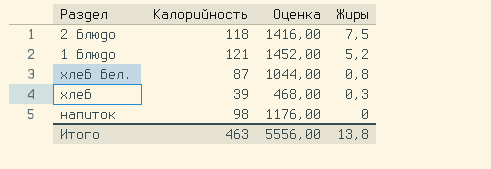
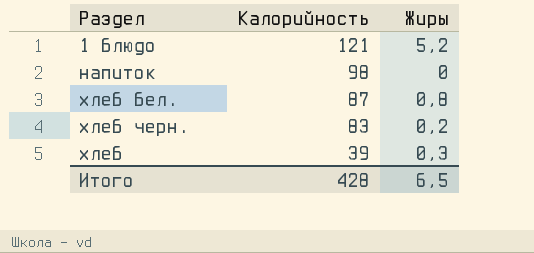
row order: Жиры descending -> Калорийность descending
column Оценка | formula: [Калорийность] * 12 -> none
row 2 блюдо: 118 | 1416,00 | 7,5 -> none
row хлеб черн.: none -> 83 | 0,2
Итого | Калорийность: 463 -> 428
Итого | Жиры: 13,8 -> 6,5

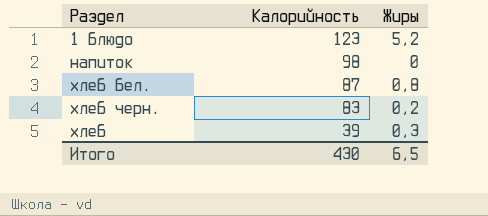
1 блюдо | Калорийность: 121 -> 123
Итого | Калорийность: 428 -> 430

